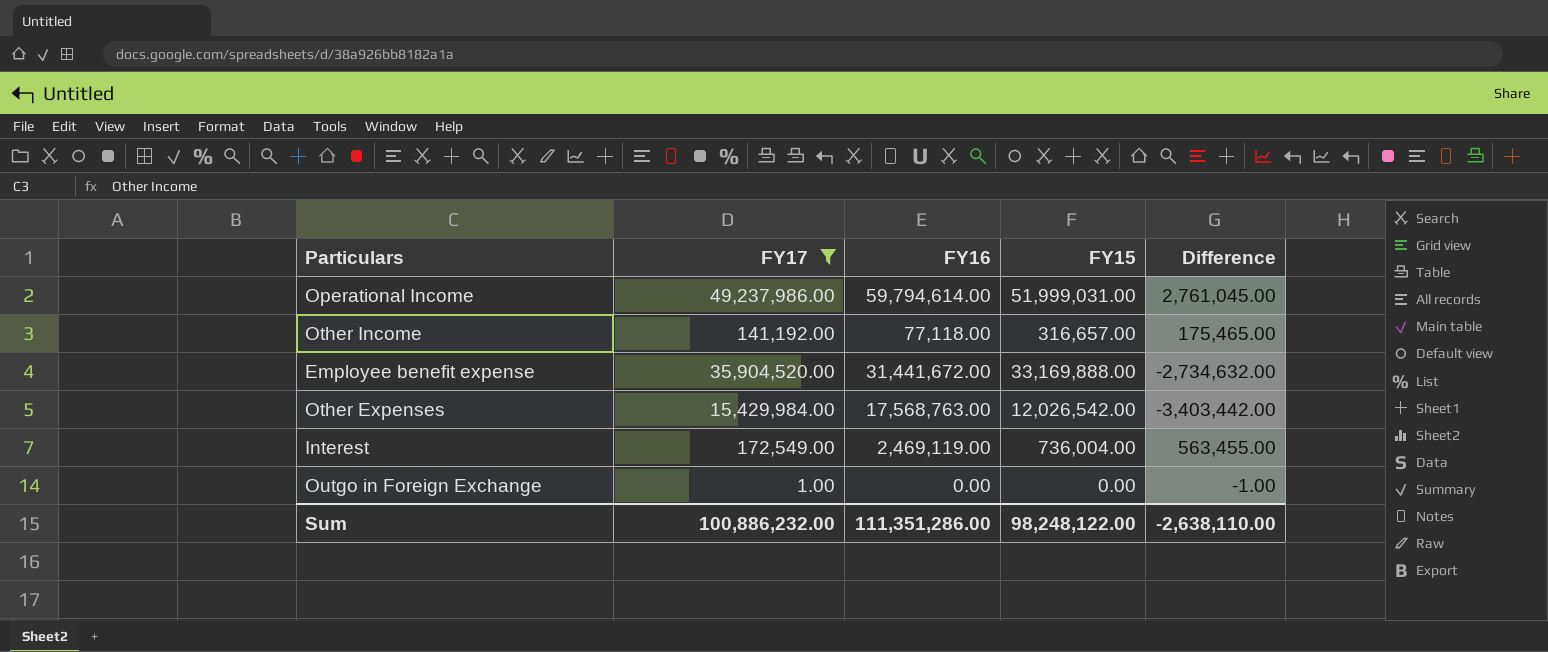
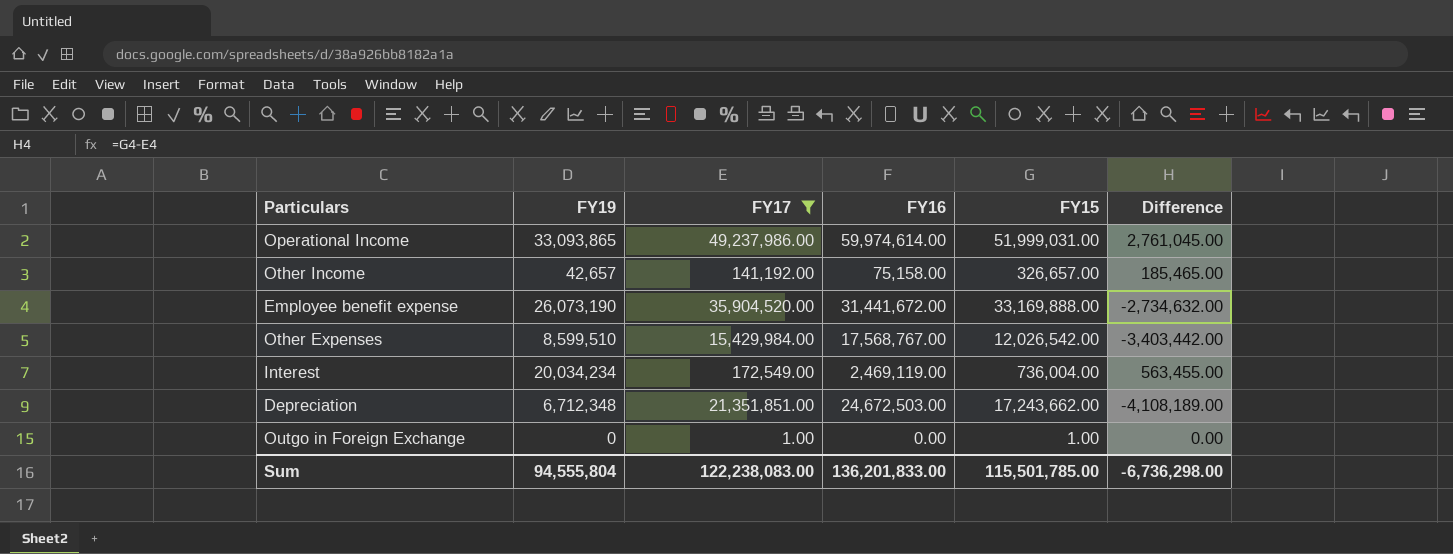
column FY19 | position: none -> 2
Operational Income | FY16: 59,794,614.00 -> 59,974,614.00
Other Income | FY16: 77,118.00 -> 75,158.00
Other Income | FY15: 316,657.00 -> 326,657.00
Other Income | Difference: 175,465.00 -> 185,465.00
Other Expenses | FY16: 17,568,763.00 -> 17,568,767.00
row Depreciation: none -> 6,712,348 | 21,351,851.00 | 24,672,503.00 | 17,243,662.00 | -4,108,189.00
Outgo in Foreign Exchange | FY15: 0.00 -> 1.00
Outgo in Foreign Exchange | Difference: -1.00 -> 0.00
Sum | FY17: 100,886,232.00 -> 122,238,083.00
Sum | FY16: 111,351,286.00 -> 136,201,833.00
Sum | FY15: 98,248,122.00 -> 115,501,785.00
Sum | Difference: -2,638,110.00 -> -6,736,298.00

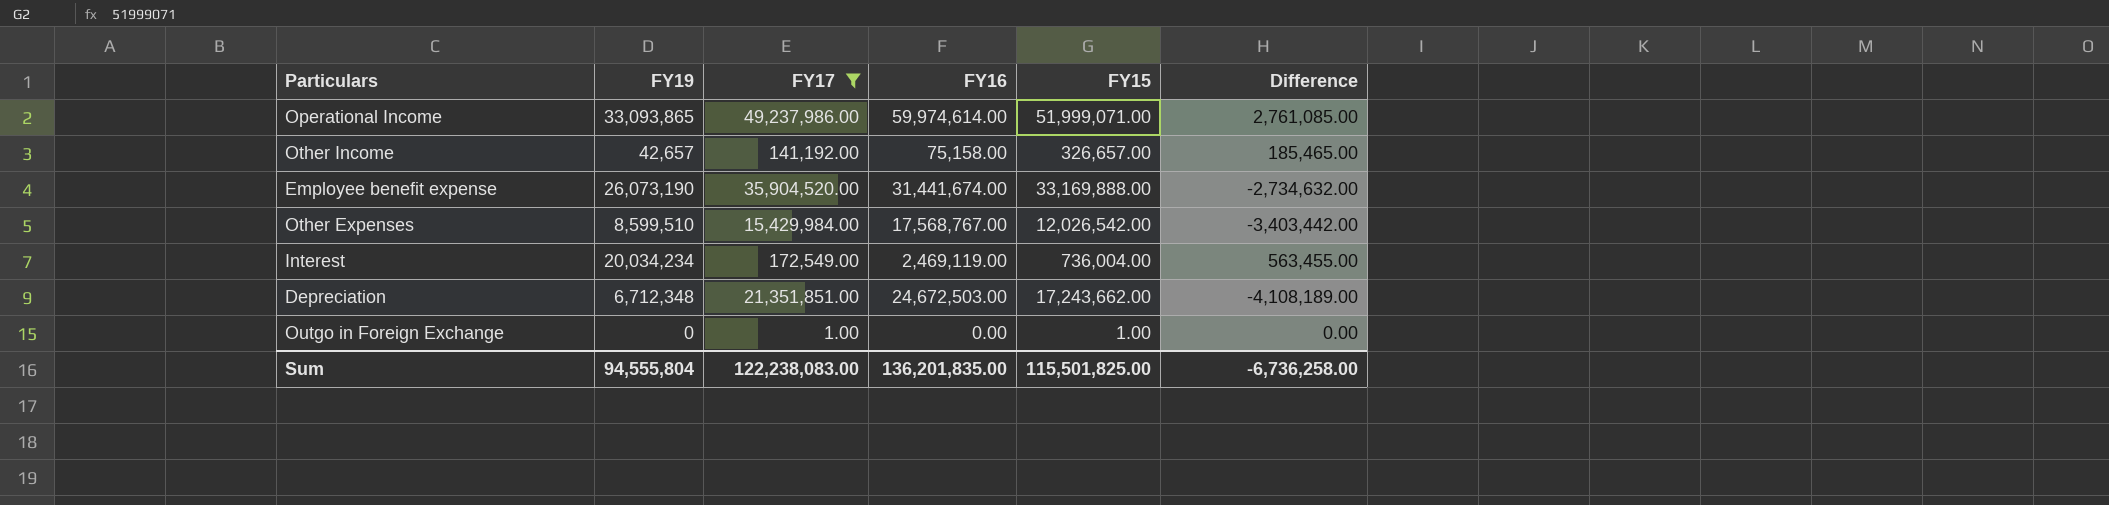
Operational Income | FY15: 51,999,031.00 -> 51,999,071.00
Operational Income | Difference: 2,761,045.00 -> 2,761,085.00
Employee benefit expense | FY16: 31,441,672.00 -> 31,441,674.00
Sum | FY16: 136,201,833.00 -> 136,201,835.00
Sum | FY15: 115,501,785.00 -> 115,501,825.00
Sum | Difference: -6,736,298.00 -> -6,736,258.00

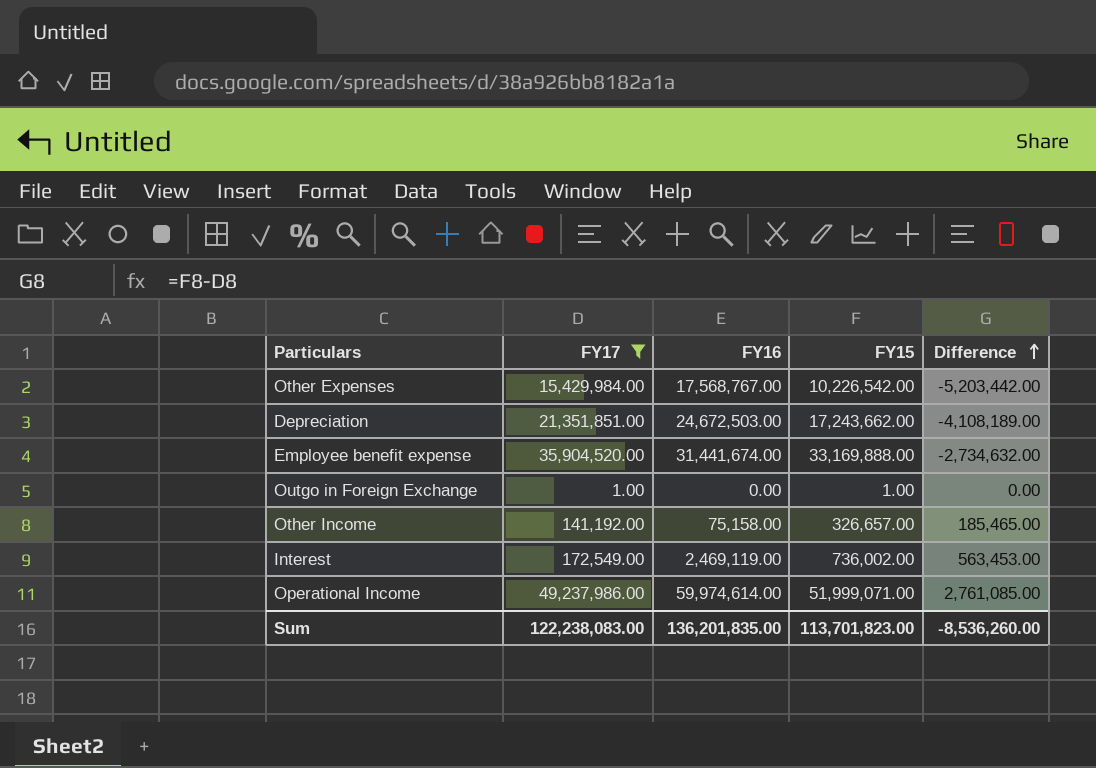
row order: none -> Difference ascending
column FY19 | position: 2 -> none
Other Expenses | FY15: 12,026,542.00 -> 10,226,542.00
Other Expenses | Difference: -3,403,442.00 -> -5,203,442.00
Interest | FY15: 736,004.00 -> 736,002.00
Interest | Difference: 563,455.00 -> 563,453.00
Sum | FY15: 115,501,825.00 -> 113,701,823.00
Sum | Difference: -6,736,258.00 -> -8,536,260.00

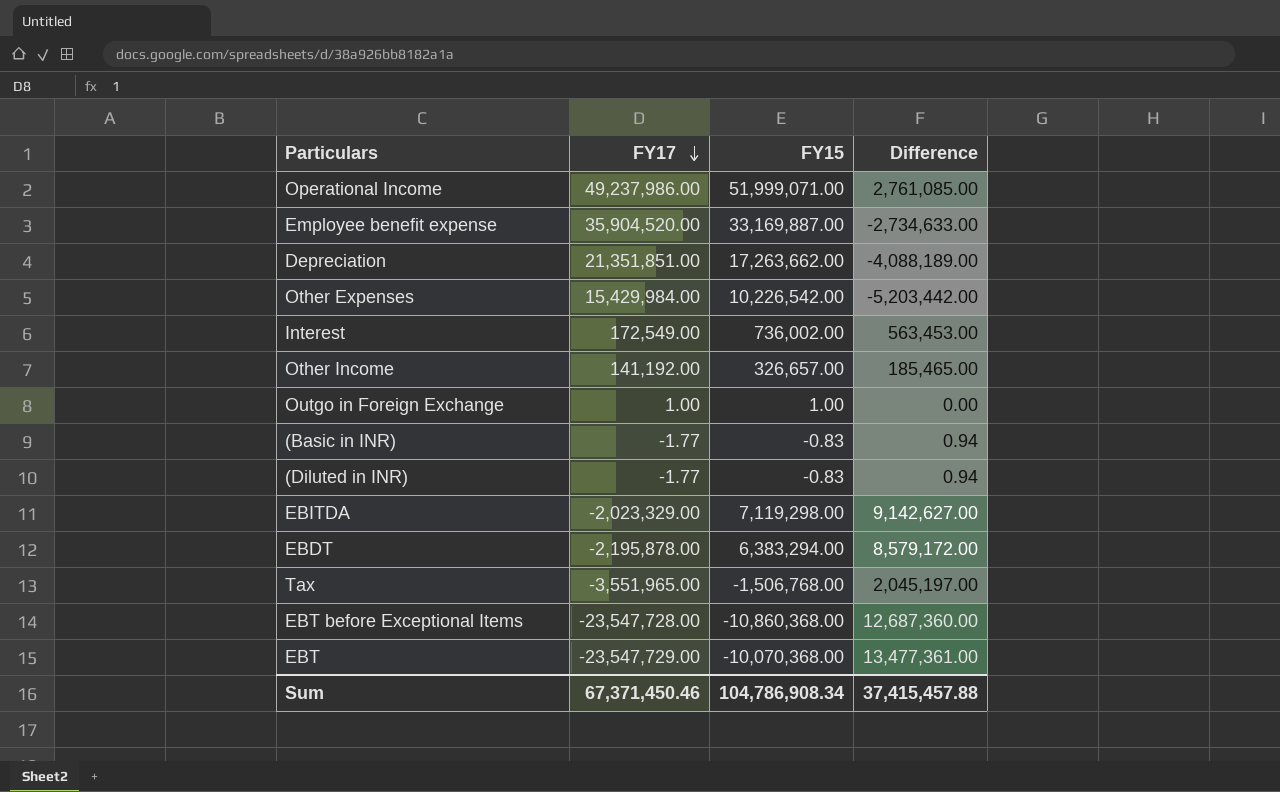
filter: FY17 >= 1.00 -> none
row order: Difference ascending -> FY17 descending
column FY16 | position: 3 -> none
Employee benefit expense | FY15: 33,169,888.00 -> 33,169,887.00
Employee benefit expense | Difference: -2,734,632.00 -> -2,734,633.00
Depreciation | FY15: 17,243,662.00 -> 17,263,662.00
Depreciation | Difference: -4,108,189.00 -> -4,088,189.00
Sum | FY17: 122,238,083.00 -> 67,371,450.46
Sum | FY15: 113,701,823.00 -> 104,786,908.34
Sum | Difference: -8,536,260.00 -> 37,415,457.88

